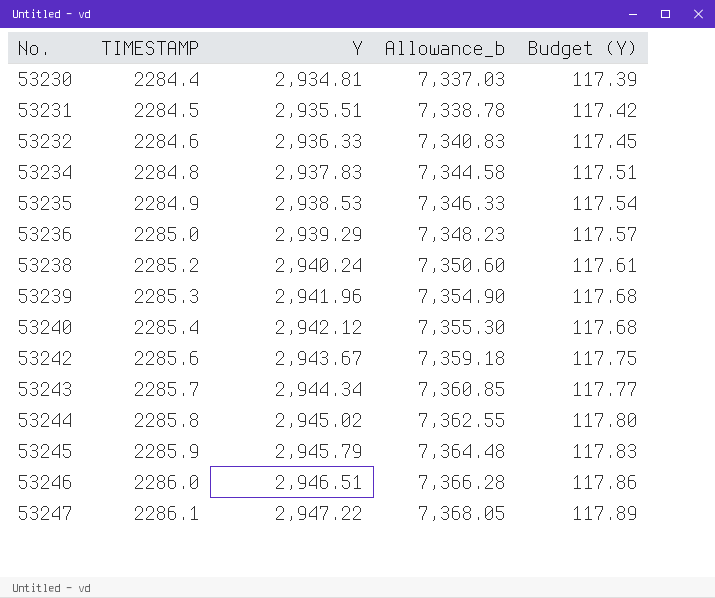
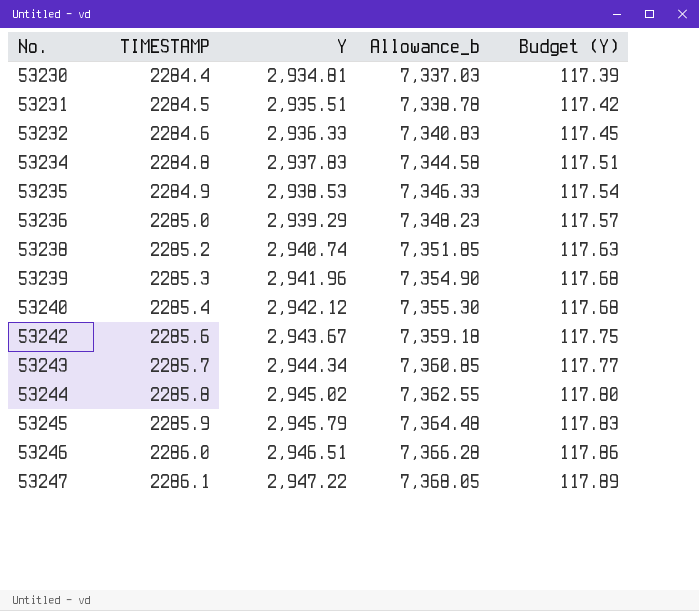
53238 | Y: 2,940.24 -> 2,940.74
53238 | Allowance_b: 7,350.60 -> 7,351.85
53238 | Budget (Y): 117.61 -> 117.63

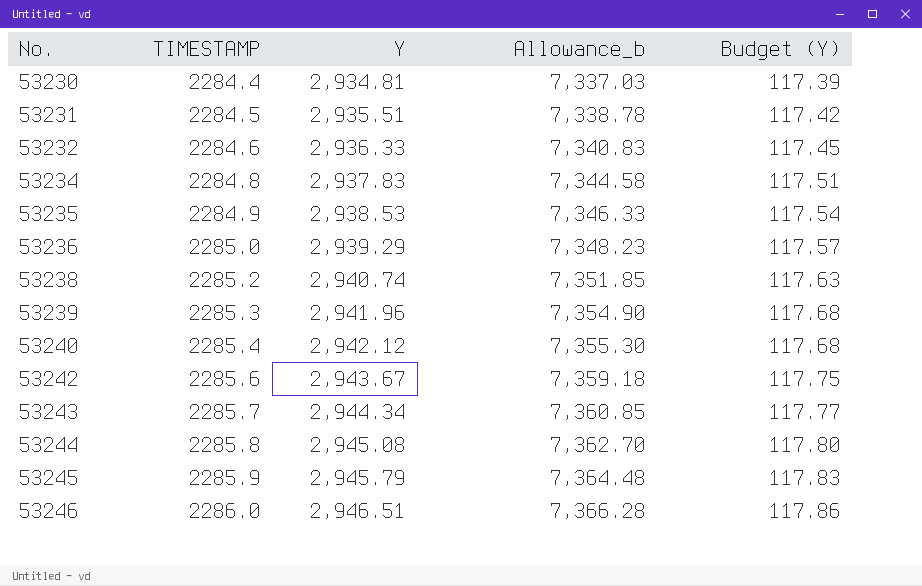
row 53247: 2286.1 | 2,947.22 | 7,368.05 | 117.89 -> none
53244 | Y: 2,945.02 -> 2,945.08
53244 | Allowance_b: 7,362.55 -> 7,362.70

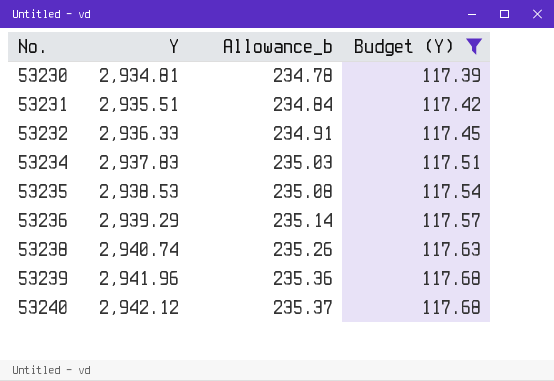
filter: none -> Budget (Y) <= 117.68
column TIMESTAMP | position: 2 -> none
column Allowance_b | formula: [Y] * 2.5 -> [Y] * 0.08

